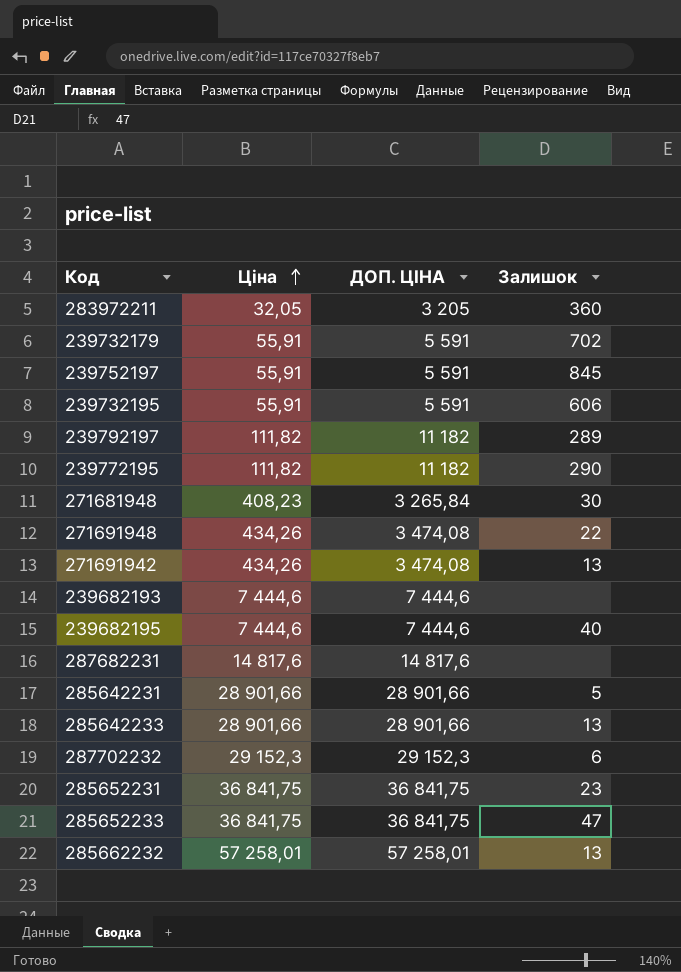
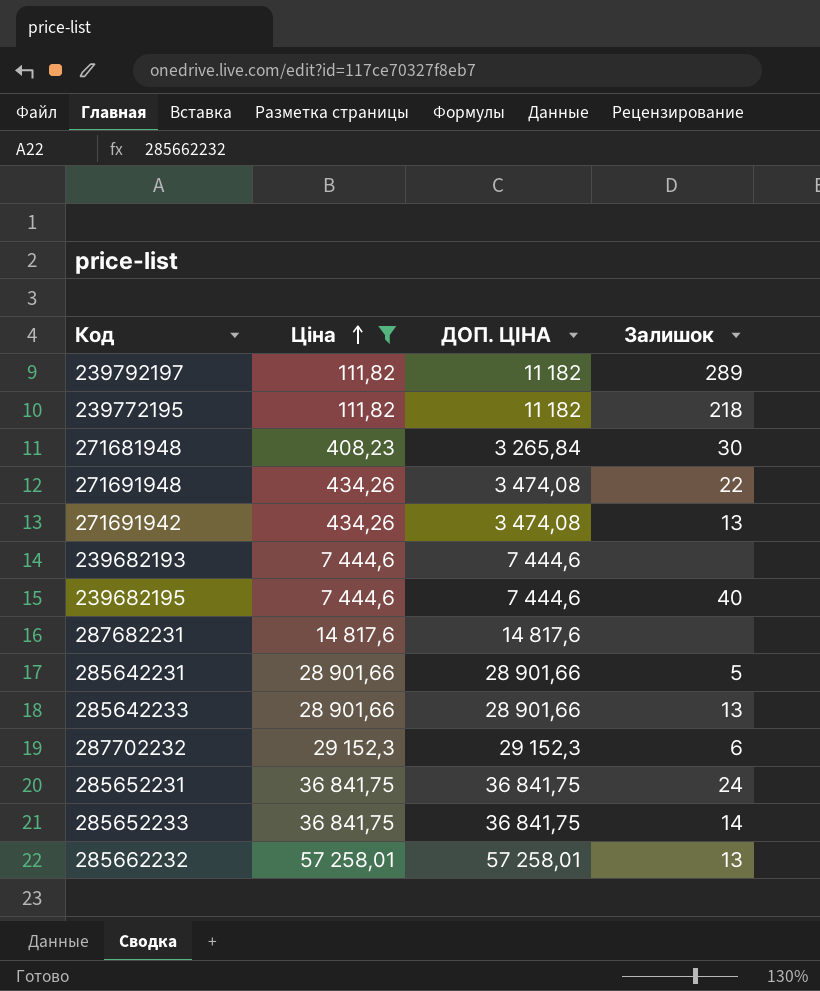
filter: none -> Ціна >= 111,82
239772195 | Залишок: 290 -> 218
285652231 | Залишок: 23 -> 24
285652233 | Залишок: 47 -> 14

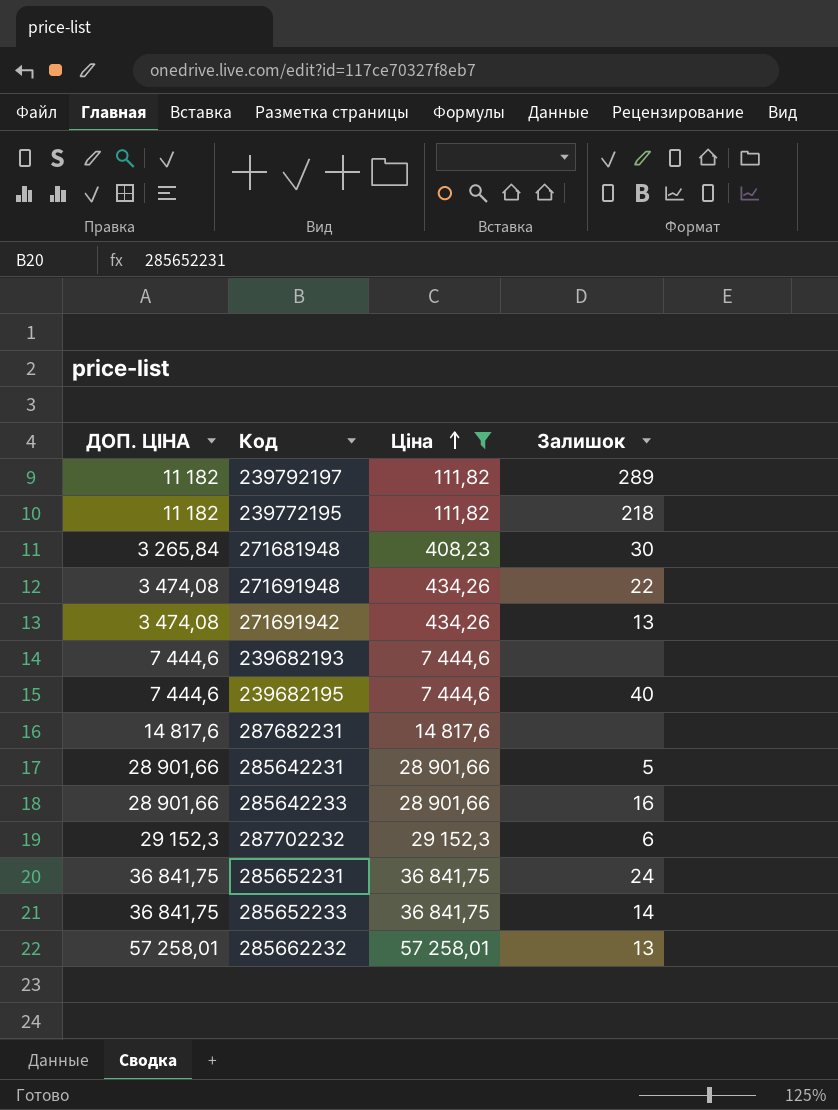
column ДОП. ЦІНА | position: 3 -> 1
285642233 | Залишок: 13 -> 16

